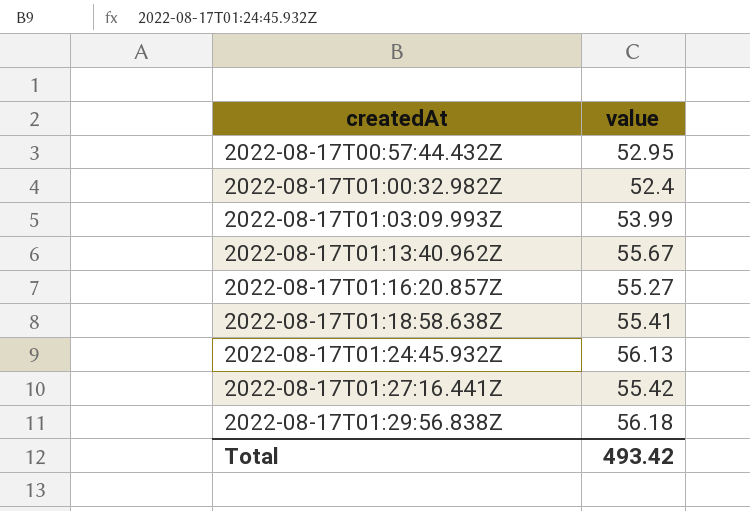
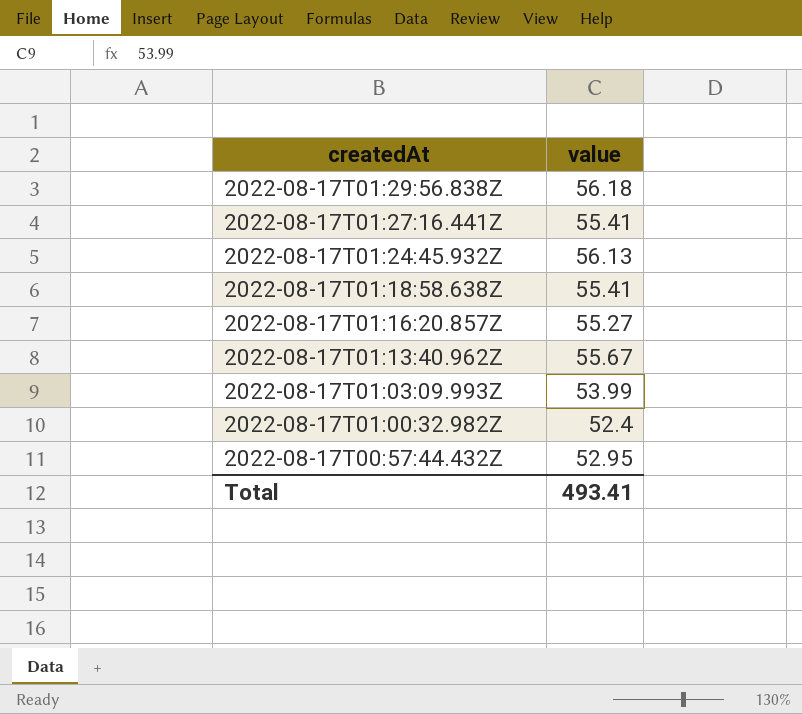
row order: createdAt ascending -> createdAt descending
2022-08-17T01:27:16.441Z | value: 55.42 -> 55.41
Total | value: 493.42 -> 493.41

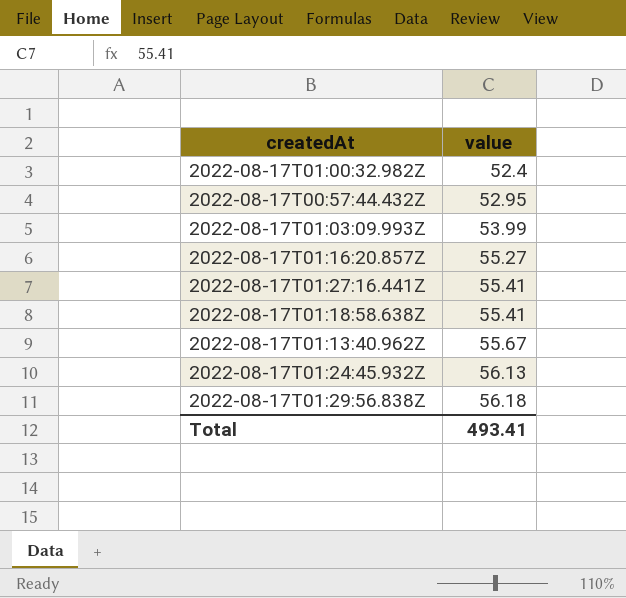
row order: createdAt descending -> value ascending

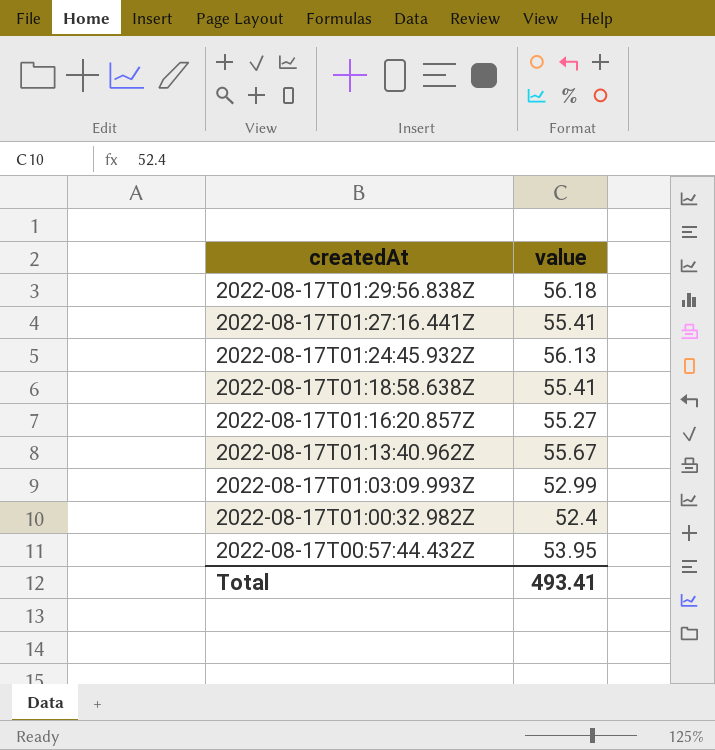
row order: value ascending -> createdAt descending
2022-08-17T01:03:09.993Z | value: 53.99 -> 52.99
2022-08-17T00:57:44.432Z | value: 52.95 -> 53.95

